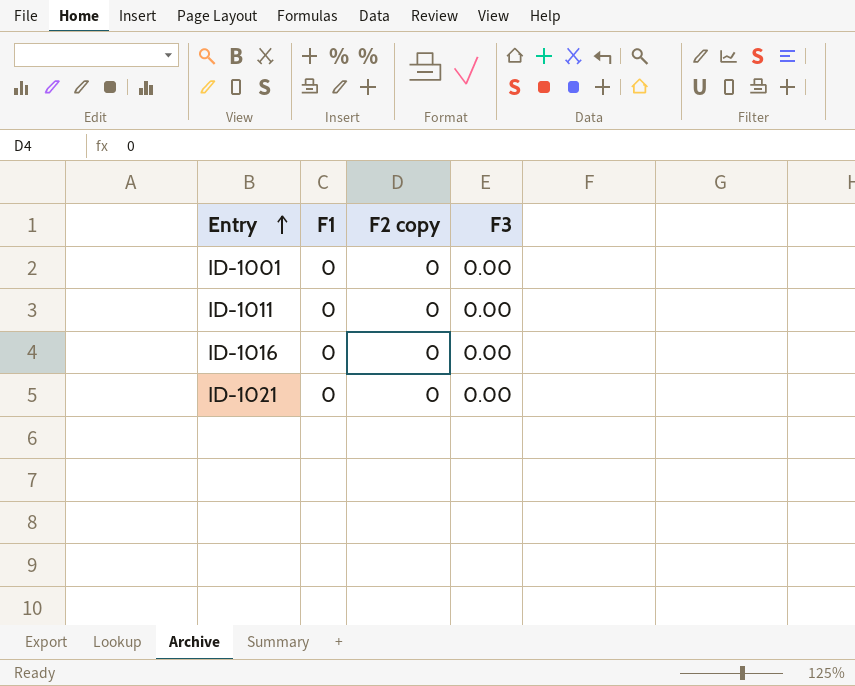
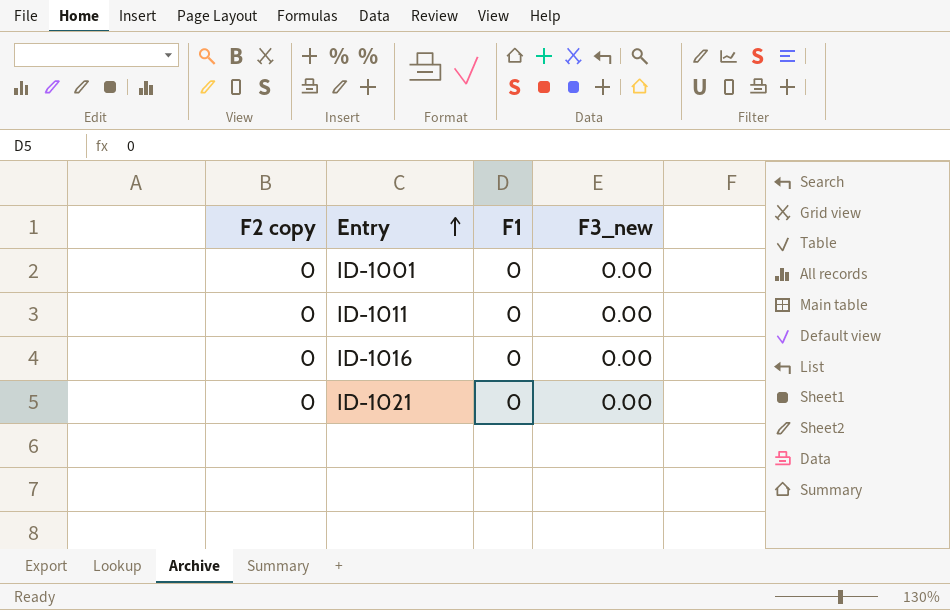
column F2 copy | position: 3 -> 1
column name: F3 -> F3_new

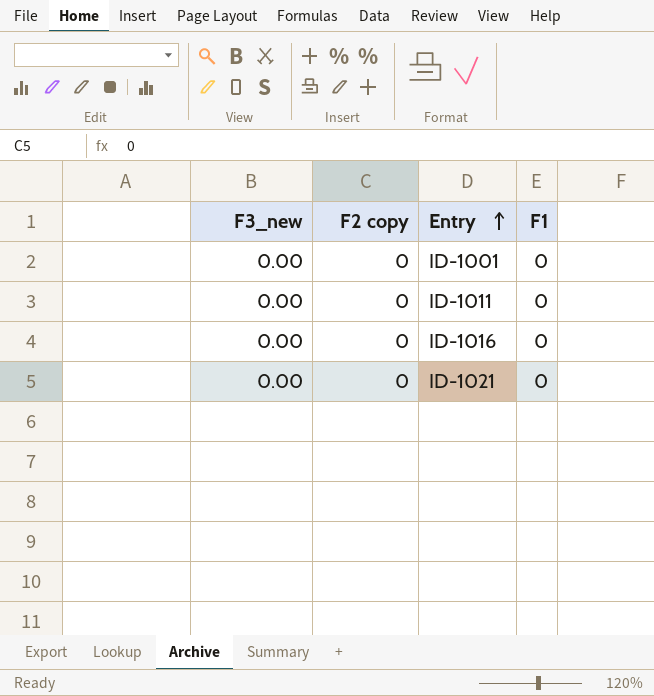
column F3_new | position: 4 -> 1

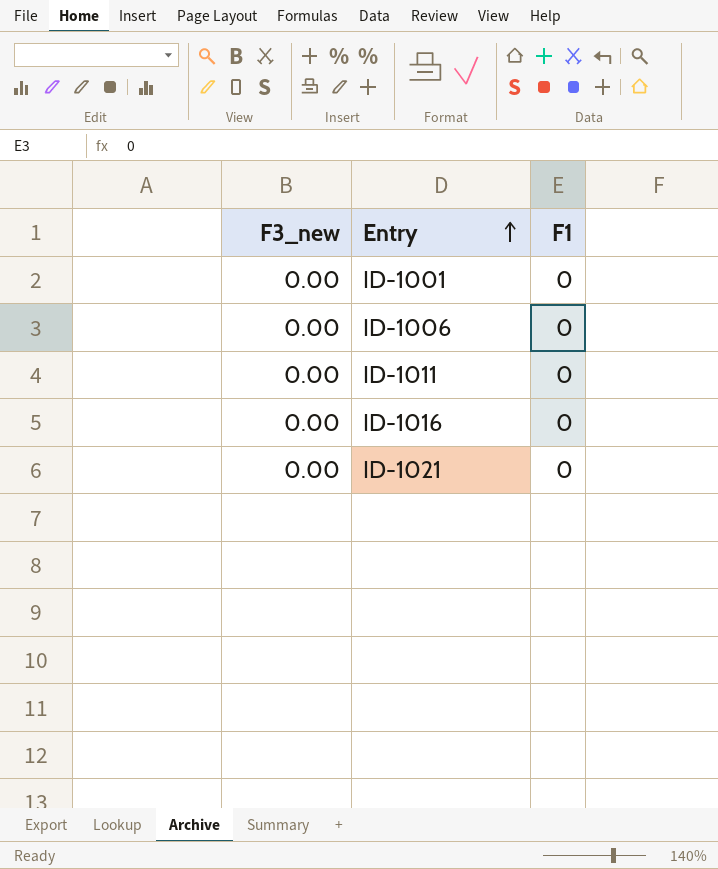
column F2 copy | position: 2 -> none
row ID-1006: none -> 0.00 | 0

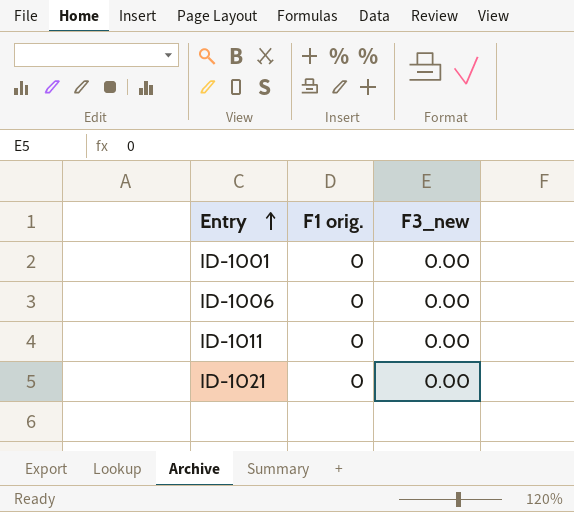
column name: F1 -> F1 orig.
column F3_new | position: 1 -> 3
row ID-1016: 0.00 | 0 -> none

